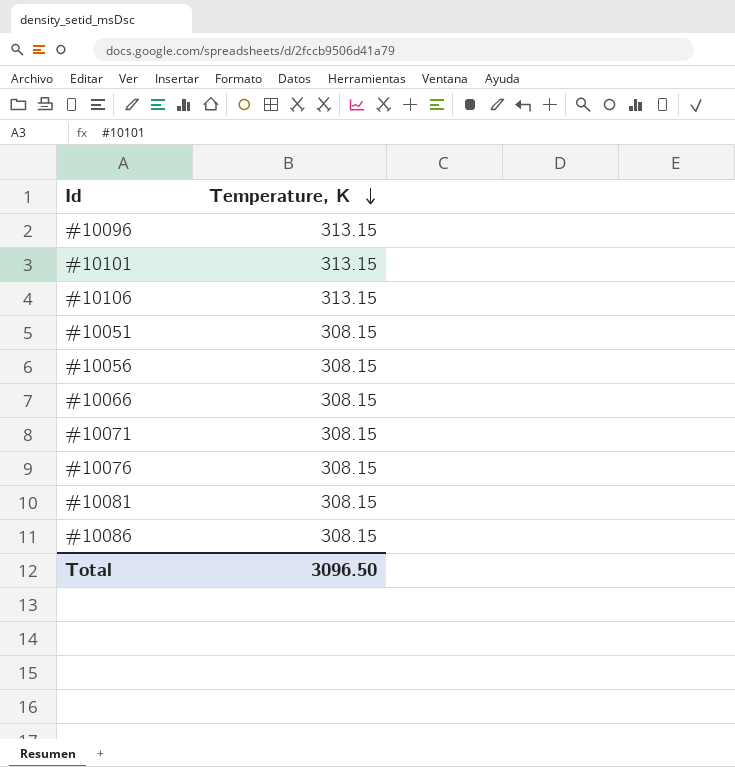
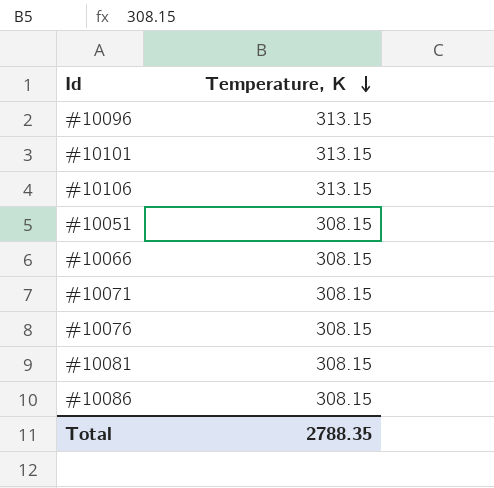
row #10056: 308.15 -> none
Total | Temperature, K: 3096.50 -> 2788.35

